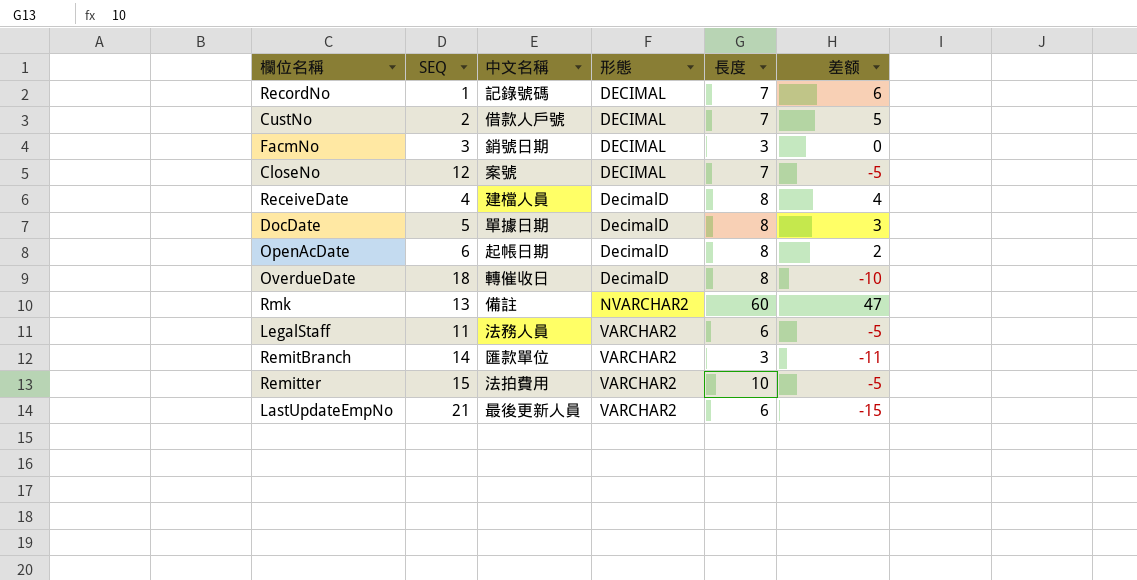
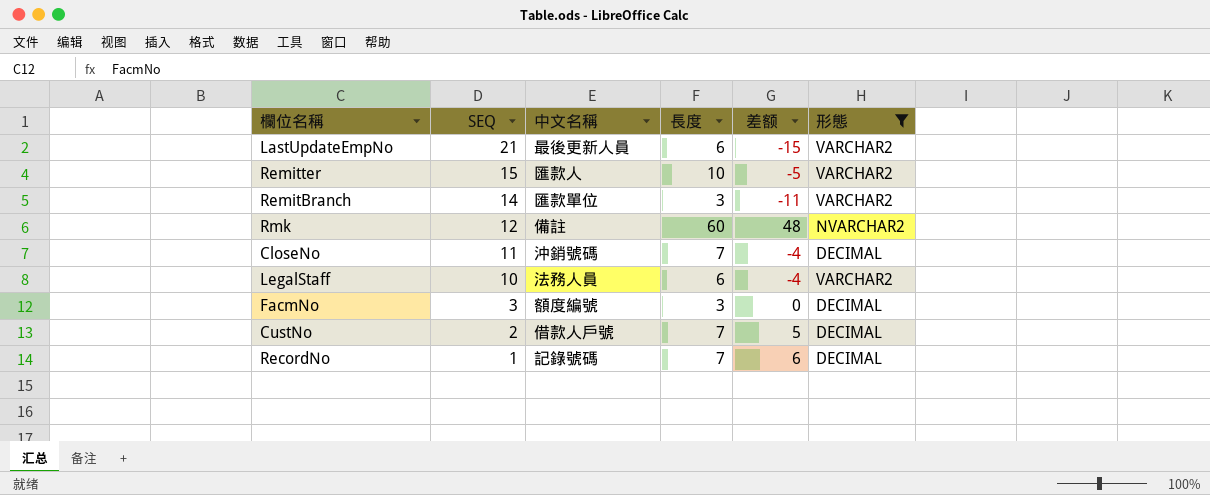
filter: none -> 形態 != DecimalD
row order: 形態 ascending -> SEQ descending
column 形態 | position: 4 -> 6
Remitter | 中文名稱: 法拍費用 -> 匯款人
Rmk | SEQ: 13 -> 12
Rmk | 差额: 47 -> 48
CloseNo | SEQ: 12 -> 11
CloseNo | 中文名稱: 案號 -> 沖銷號碼
CloseNo | 差额: -5 -> -4
LegalStaff | SEQ: 11 -> 10
LegalStaff | 差额: -5 -> -4
FacmNo | 中文名稱: 銷號日期 -> 額度編號

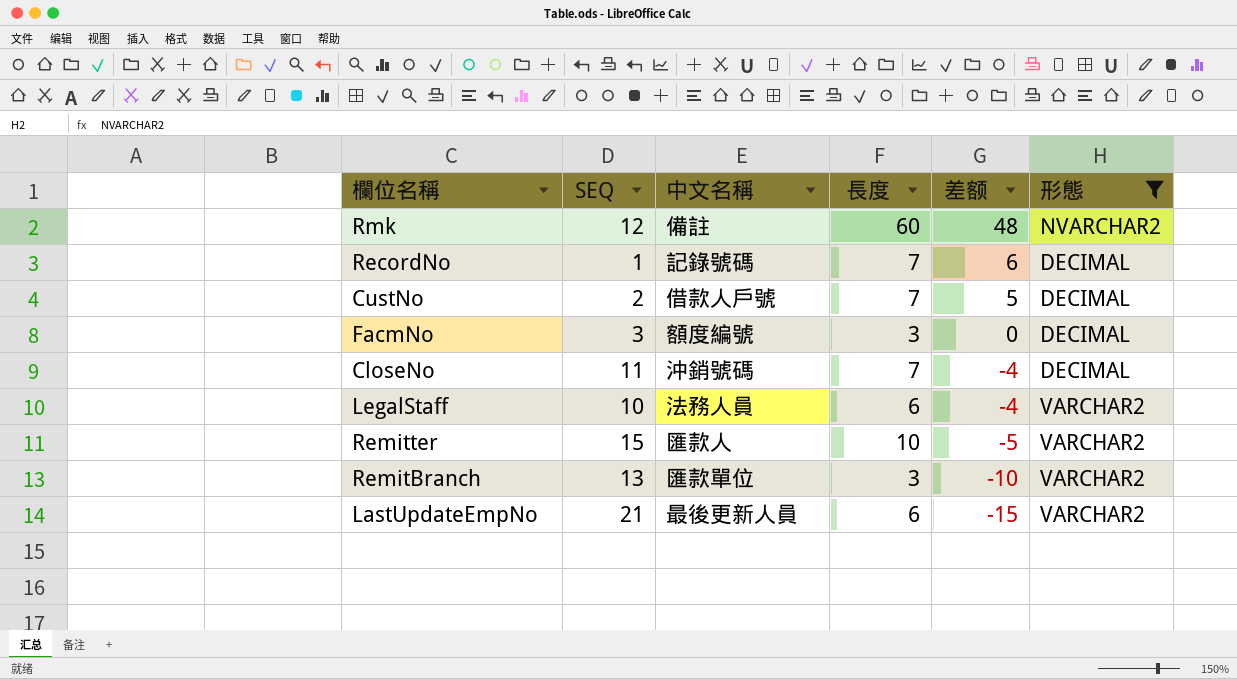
row order: SEQ descending -> 差额 descending
RemitBranch | SEQ: 14 -> 13
RemitBranch | 差额: -11 -> -10

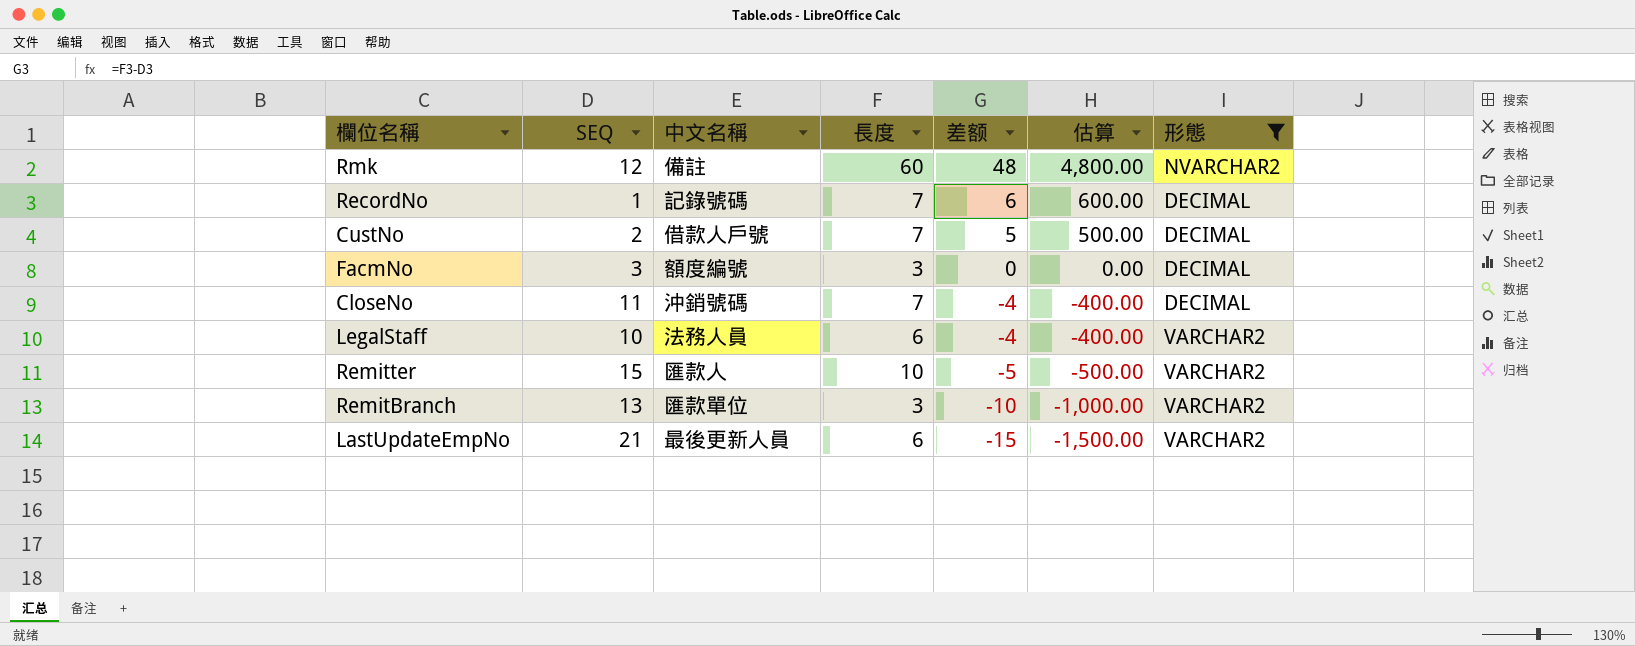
column 估算 | formula: none -> [差额] * 100

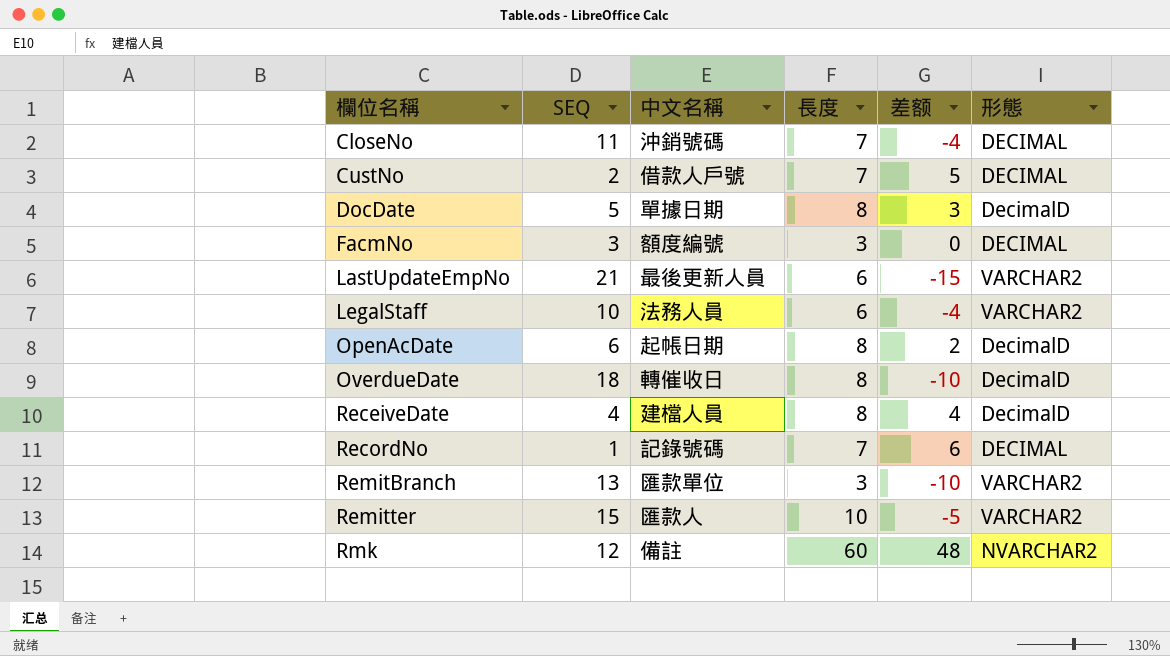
filter: 形態 != DecimalD -> none
row order: 差额 descending -> 欄位名稱 ascending
column 估算 | formula: [差额] * 100 -> none

